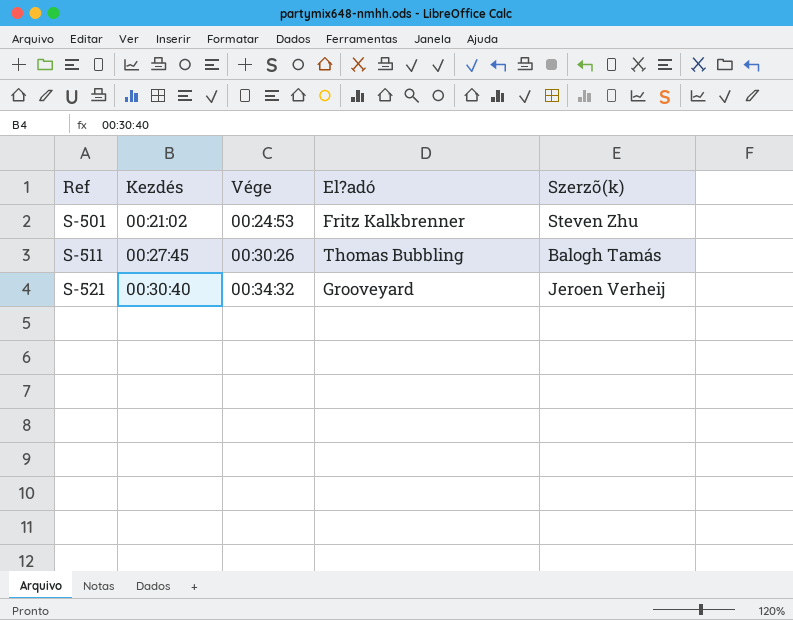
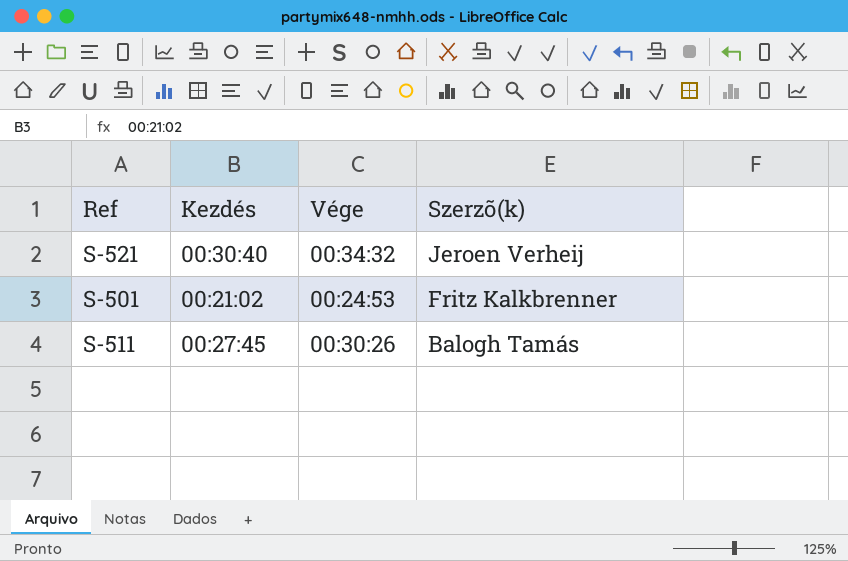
row order: Ref ascending -> Szerzõ(k) descending
column El?adó | position: 4 -> none
S-501 | Szerzõ(k): Steven Zhu -> Fritz Kalkbrenner

